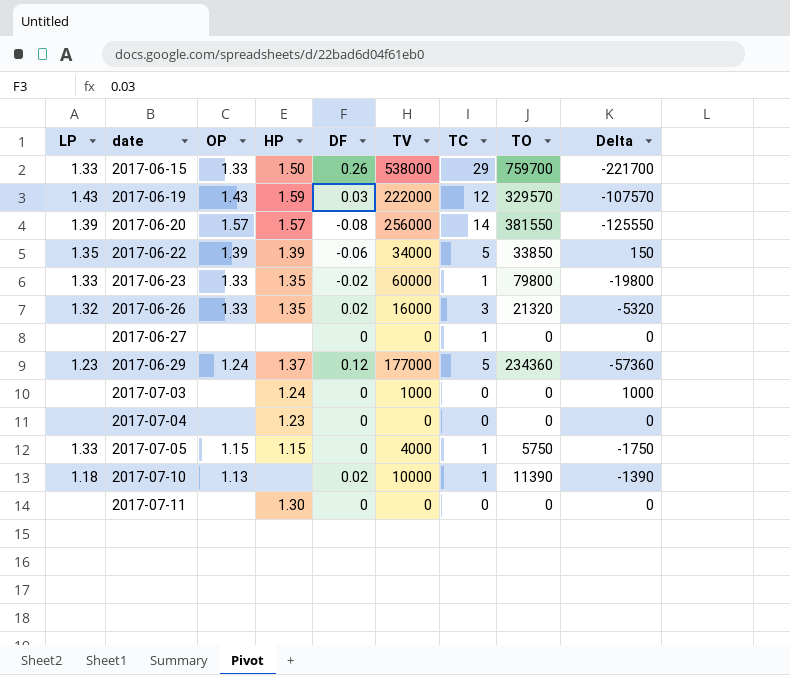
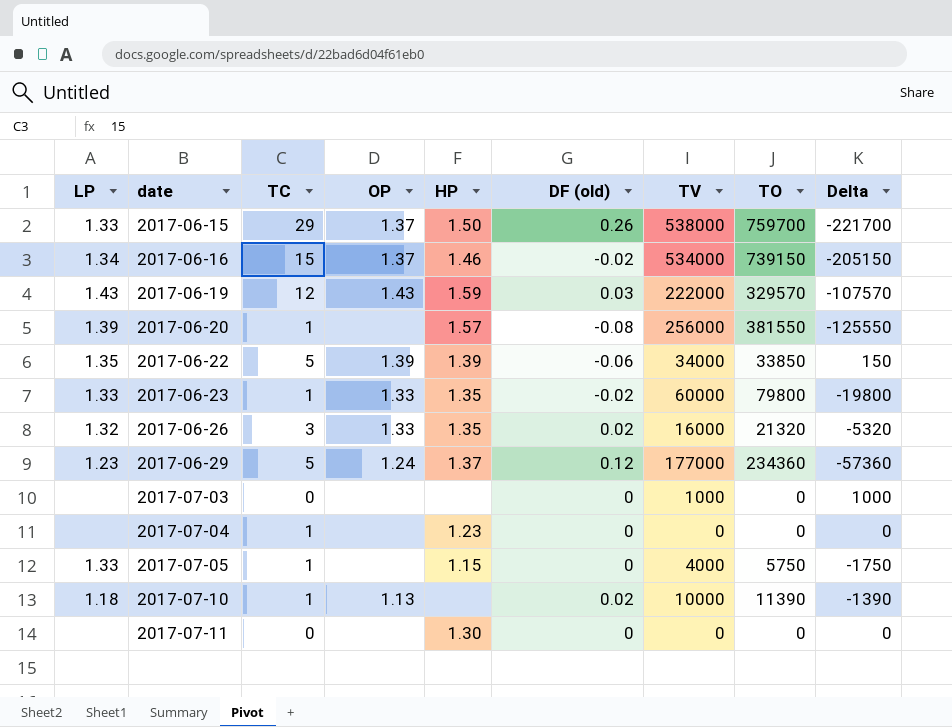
column TC | position: 7 -> 3
column name: DF -> DF (old)
row 2017-06-27: none | none | none | 0 | 0 | 1 | 0 | 0 -> none
2017-06-15 | OP: 1.33 -> 1.37
row 2017-06-16: none -> 1.34 | 15 | 1.37 | 1.46 | -0.02 | 534000 | 739150 | -205150
2017-06-20 | TC: 14 -> 1
2017-06-20 | OP: 1.57 -> none
2017-07-03 | HP: 1.24 -> none
2017-07-04 | TC: 0 -> 1
2017-07-05 | OP: 1.15 -> none

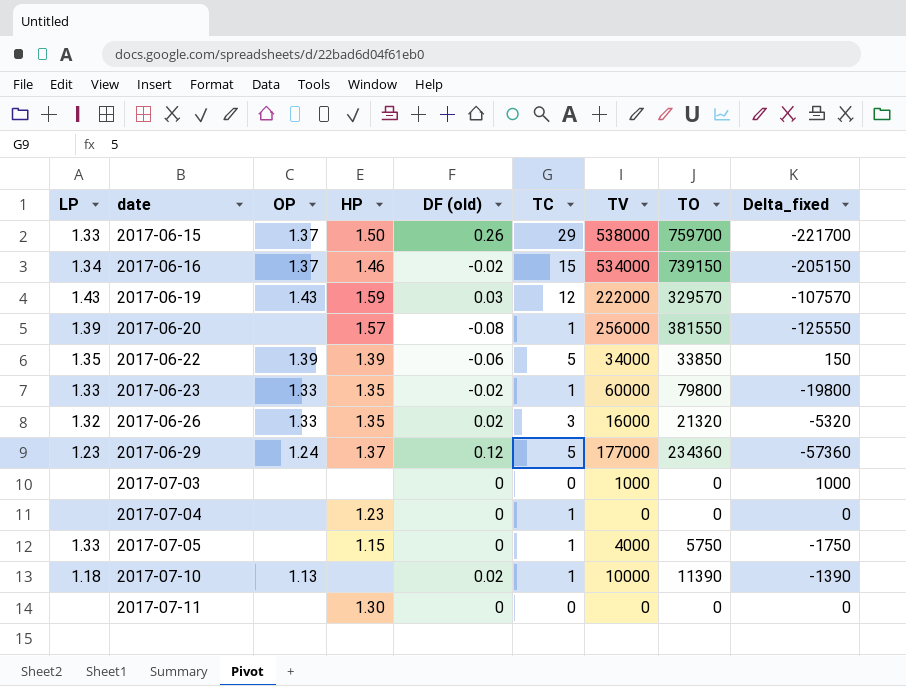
column TC | position: 3 -> 6
column name: Delta -> Delta_fixed

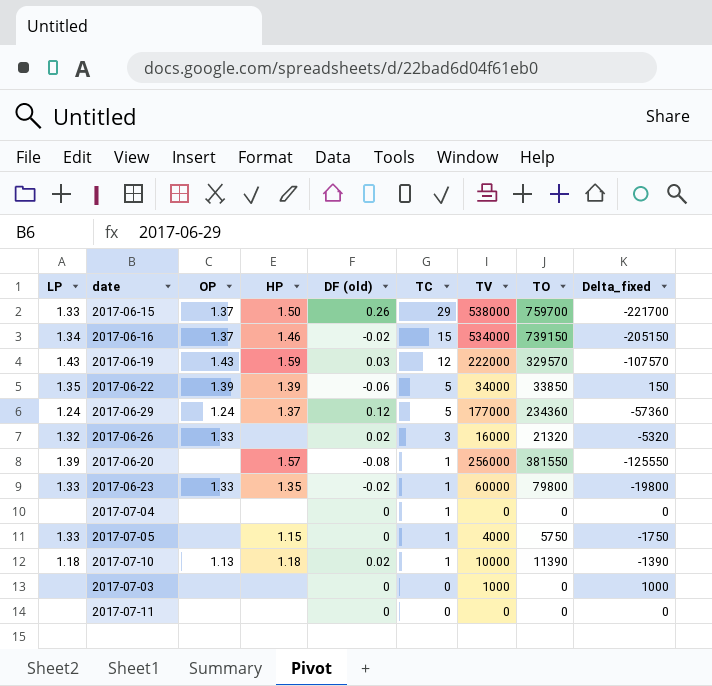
row order: date ascending -> TC descending
2017-06-29 | LP: 1.23 -> 1.24
2017-06-26 | HP: 1.35 -> none
2017-07-04 | HP: 1.23 -> none
2017-07-10 | HP: none -> 1.18
2017-07-11 | HP: 1.30 -> none

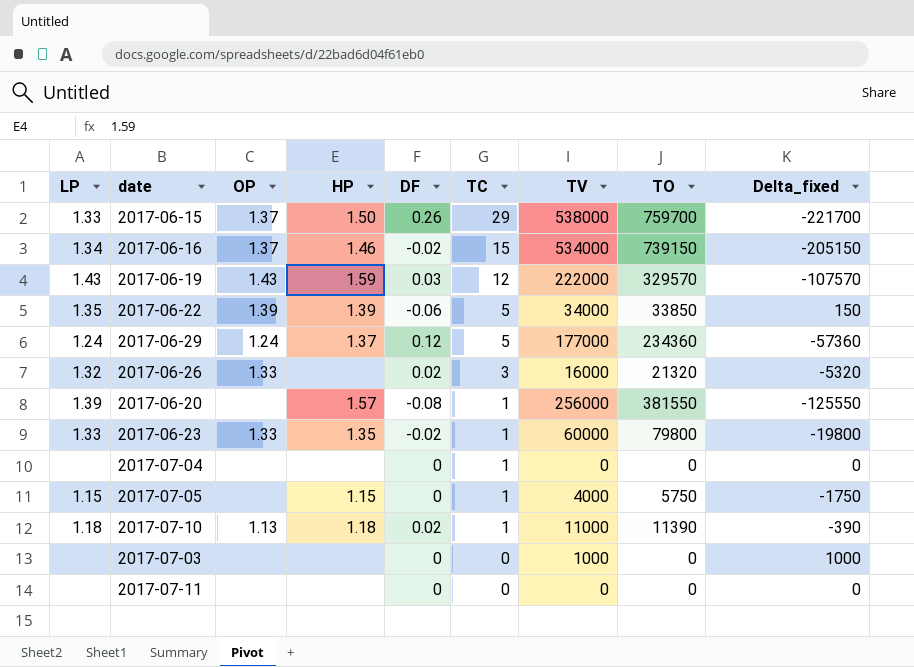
column name: DF (old) -> DF
2017-07-05 | LP: 1.33 -> 1.15
2017-07-10 | TV: 10000 -> 11000
2017-07-10 | Delta_fixed: -1390 -> -390

